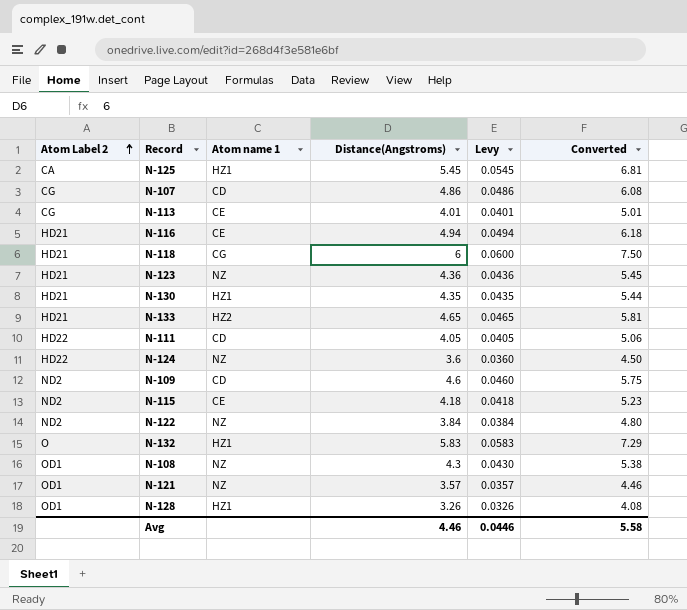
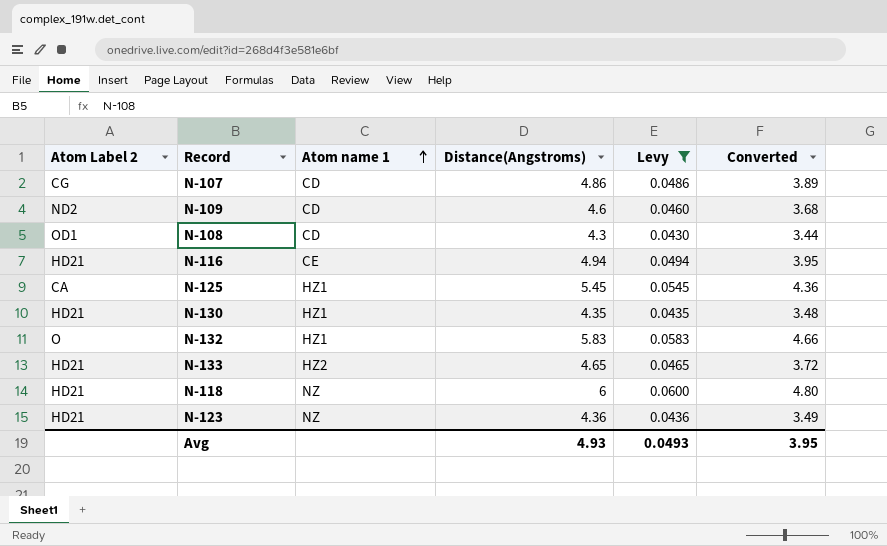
filter: none -> Levy >= 0.0430
row order: Atom Label 2 ascending -> Atom name 1 ascending
column Converted | formula: [Distance(Angstroms)] * 1.25 -> [Distance(Angstroms)] * 0.8
N-108 | Atom name 1: NZ -> CD
N-118 | Atom name 1: CG -> NZ
Avg | Distance(Angstroms): 4.46 -> 4.93
Avg | Levy: 0.0446 -> 0.0493
Avg | Converted: 5.58 -> 3.95

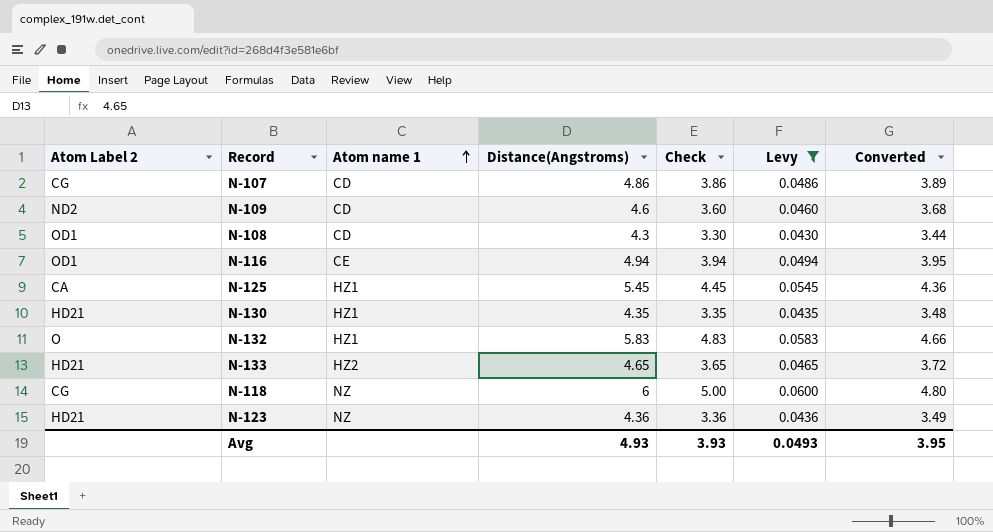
column Check | formula: none -> [Distance(Angstroms)] - 1
N-116 | Atom Label 2: HD21 -> OD1
N-118 | Atom Label 2: HD21 -> CG

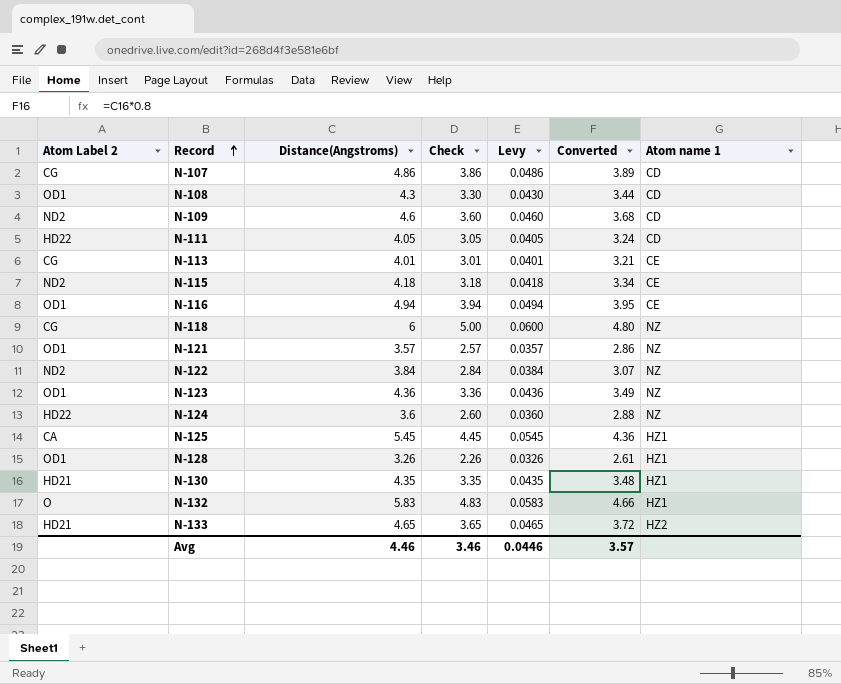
filter: Levy >= 0.0430 -> none
row order: Atom name 1 ascending -> Record ascending
column Atom name 1 | position: 3 -> 7
N-123 | Atom Label 2: HD21 -> OD1
Avg | Distance(Angstroms): 4.93 -> 4.46
Avg | Check: 3.93 -> 3.46
Avg | Levy: 0.0493 -> 0.0446
Avg | Converted: 3.95 -> 3.57

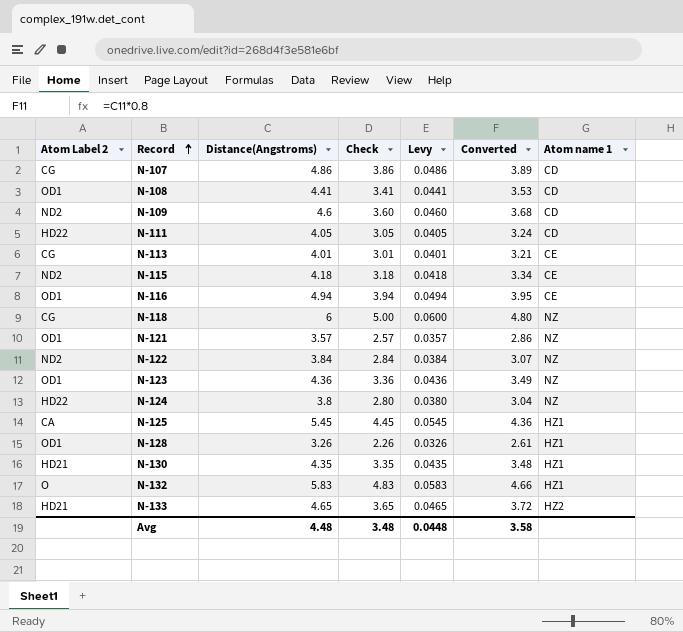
N-108 | Distance(Angstroms): 4.3 -> 4.41
N-108 | Check: 3.30 -> 3.41
N-108 | Levy: 0.0430 -> 0.0441
N-108 | Converted: 3.44 -> 3.53
N-124 | Distance(Angstroms): 3.6 -> 3.8
N-124 | Check: 2.60 -> 2.80
N-124 | Levy: 0.0360 -> 0.0380
N-124 | Converted: 2.88 -> 3.04
Avg | Distance(Angstroms): 4.46 -> 4.48
Avg | Check: 3.46 -> 3.48
Avg | Levy: 0.0446 -> 0.0448
Avg | Converted: 3.57 -> 3.58

